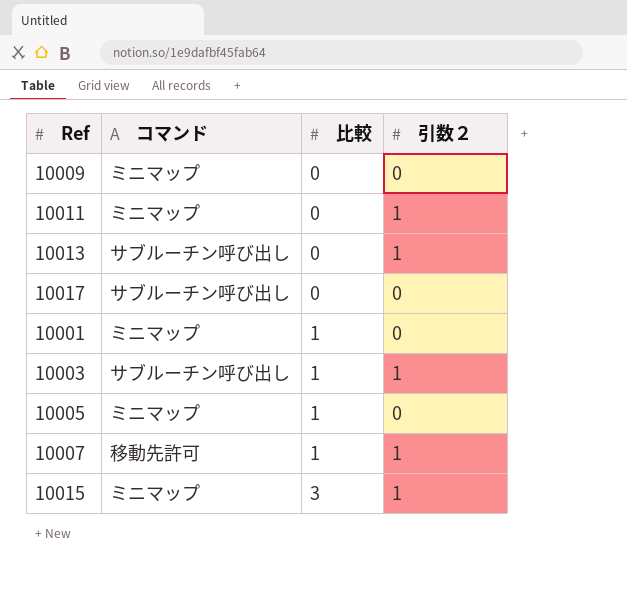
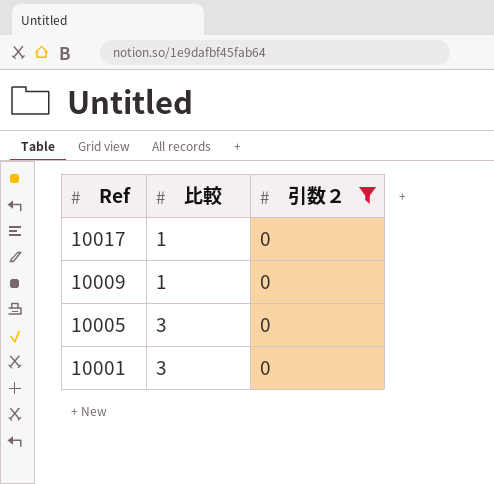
filter: none -> 引数２ = 0
row order: 比較 ascending -> Ref descending
column コマンド | position: 2 -> none
10017 | 比較: 0 -> 1
10009 | 比較: 0 -> 1
10005 | 比較: 1 -> 3
10001 | 比較: 1 -> 3

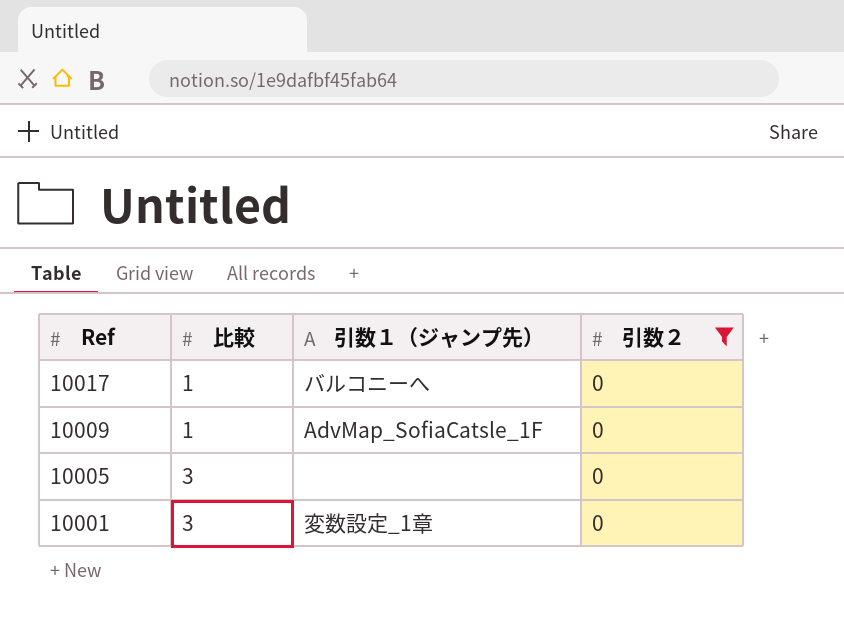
column 引数１（ジャンプ先） | position: none -> 3

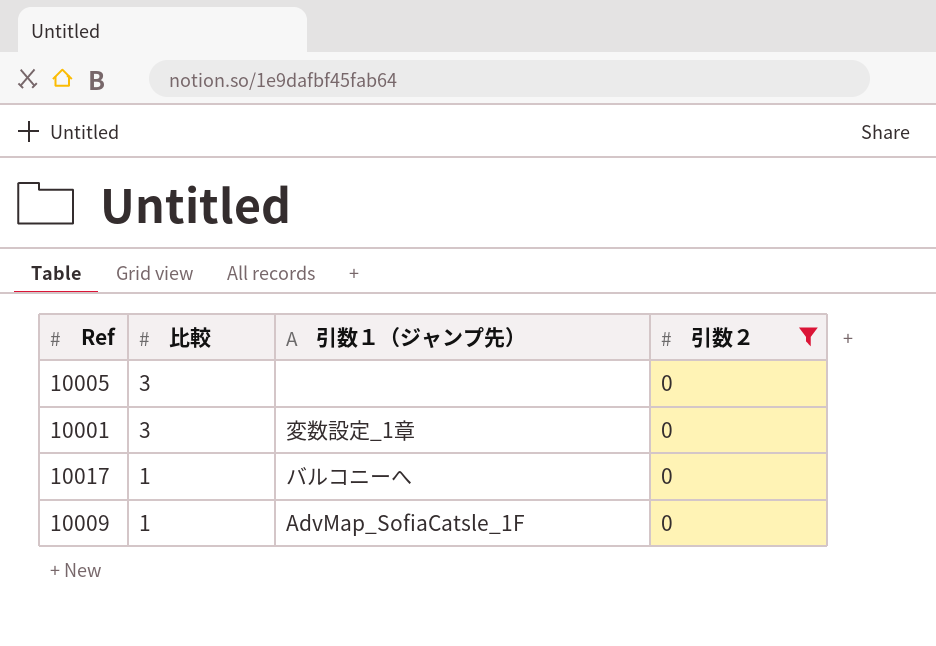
row order: Ref descending -> 比較 descending

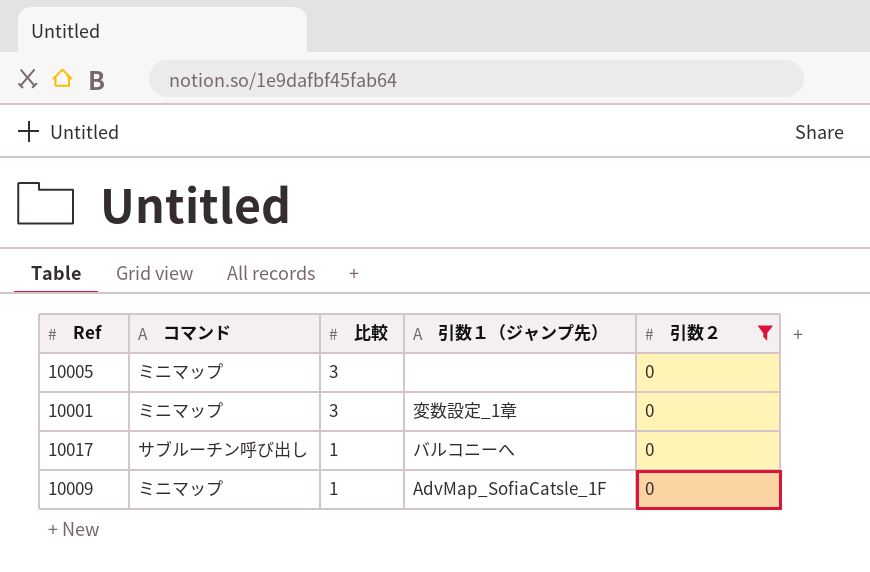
column コマンド | position: none -> 2

